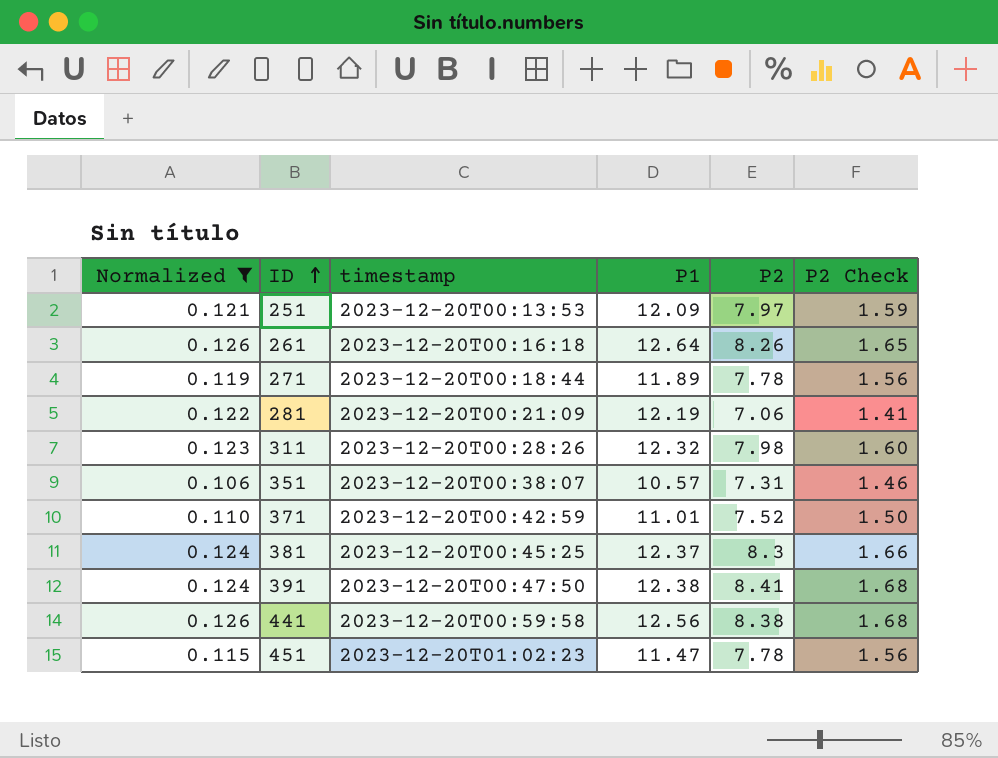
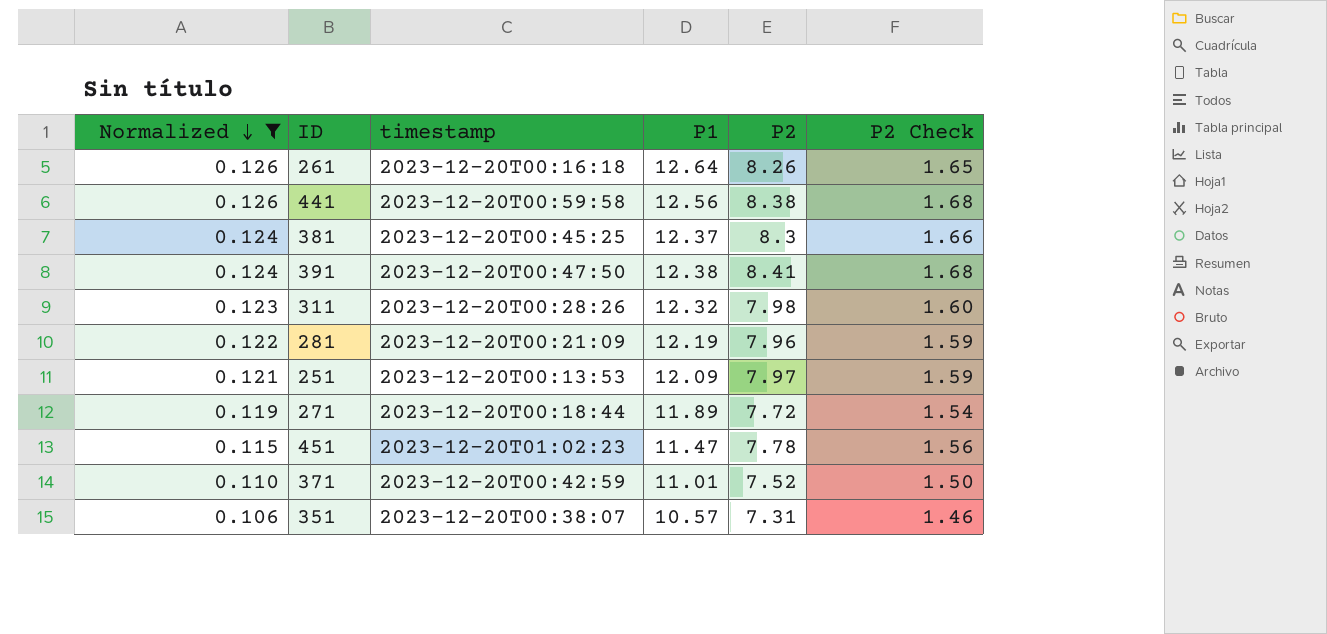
row order: ID ascending -> Normalized descending
281 | P2: 7.06 -> 7.96
281 | P2 Check: 1.41 -> 1.59
271 | P2: 7.78 -> 7.72
271 | P2 Check: 1.56 -> 1.54

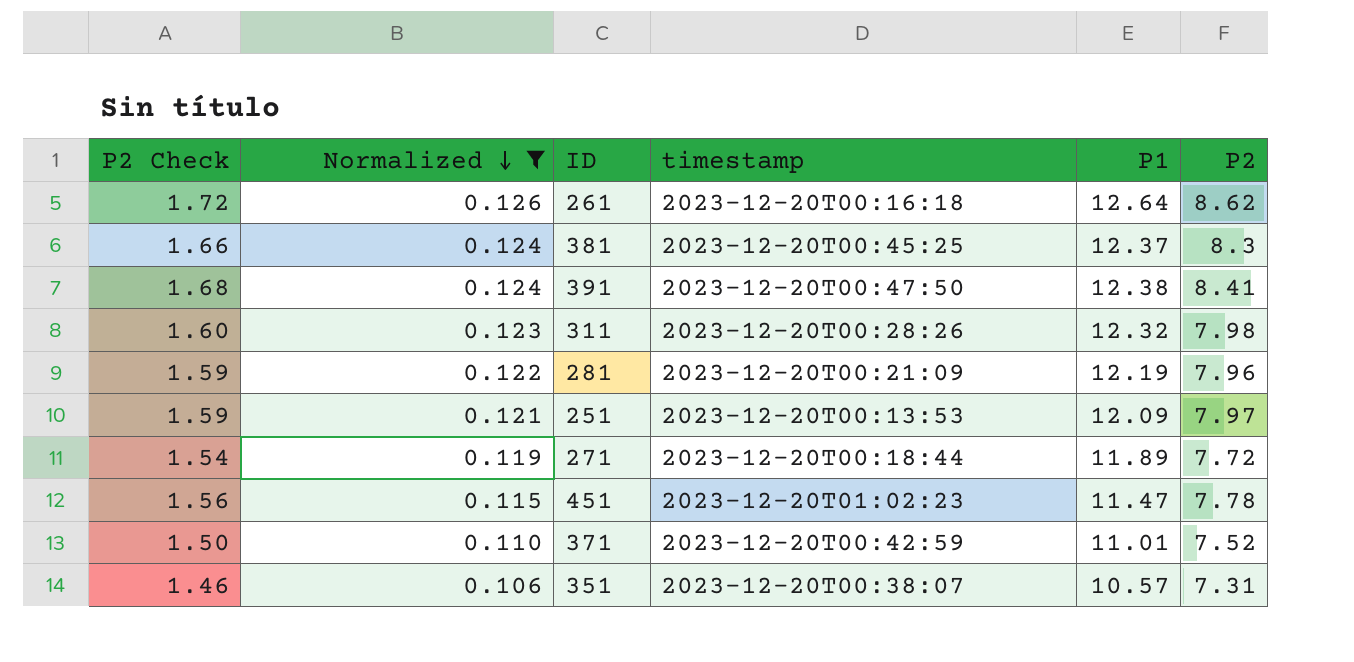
column P2 Check | position: 6 -> 1
row 441: 0.126 | 2023-12-20T00:59:58 | 12.56 | 8.38 | 1.68 -> none
261 | P2 Check: 1.65 -> 1.72
261 | P2: 8.26 -> 8.62

